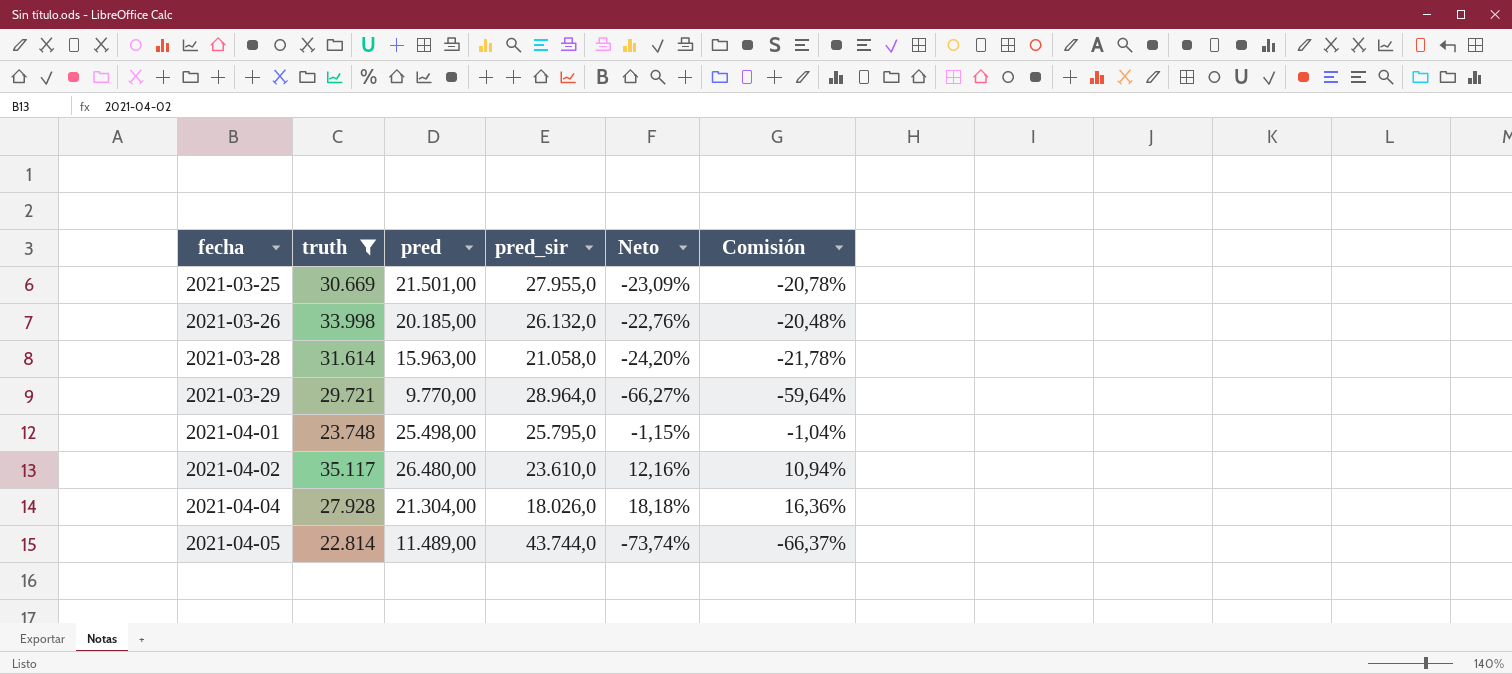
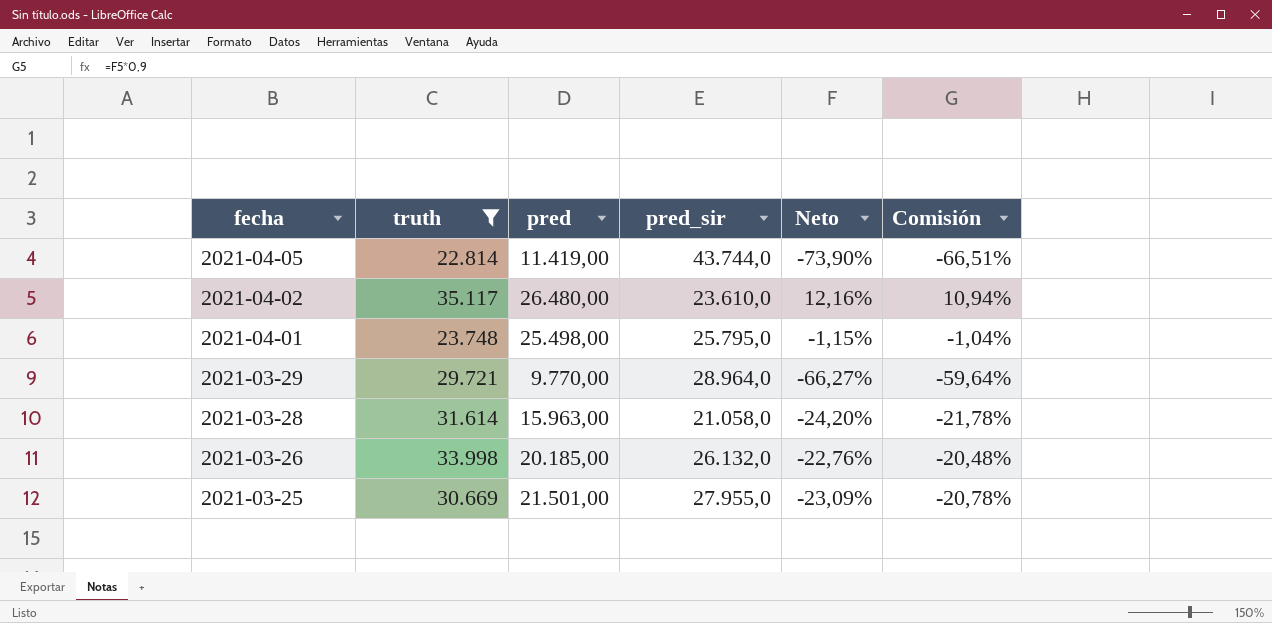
row order: fecha ascending -> fecha descending
row 2021-04-04: 27.928 | 21.304,00 | 18.026,0 | 18,18% | 16,36% -> none
2021-04-05 | pred: 11.489,00 -> 11.419,00
2021-04-05 | Neto: -73,74% -> -73,90%
2021-04-05 | Comisión: -66,37% -> -66,51%

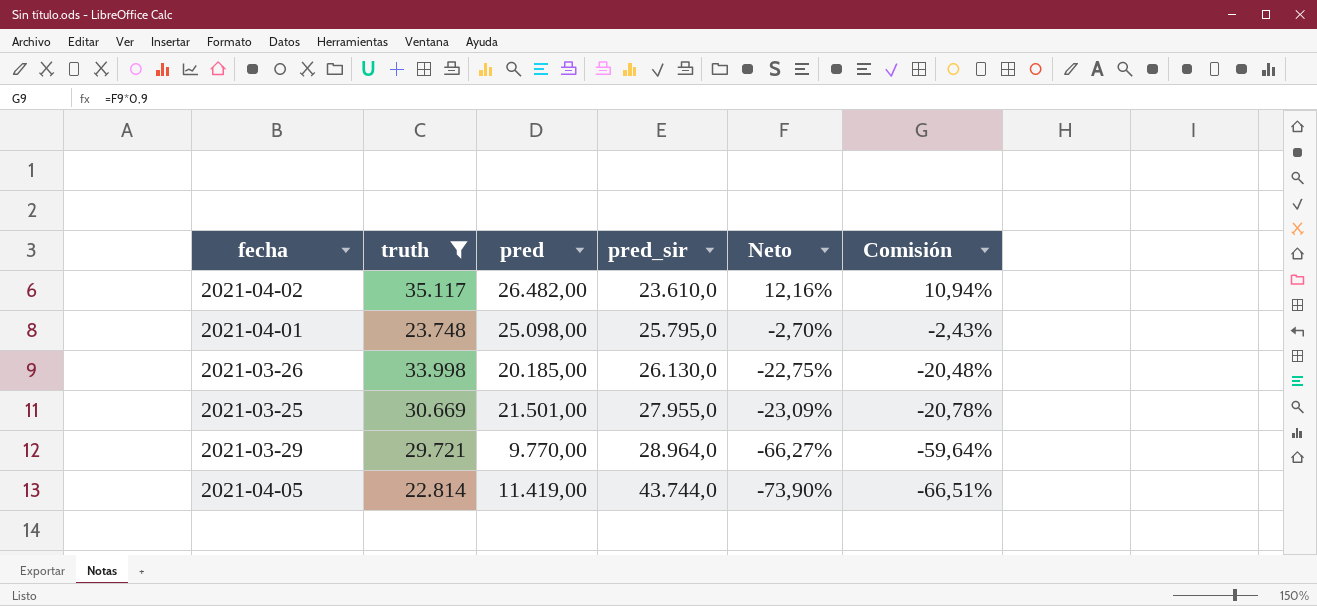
row order: fecha descending -> pred_sir ascending
row 2021-03-28: 31.614 | 15.963,00 | 21.058,0 | -24,20% | -21,78% -> none
2021-04-02 | pred: 26.480,00 -> 26.482,00
2021-04-01 | pred: 25.498,00 -> 25.098,00
2021-04-01 | Neto: -1,15% -> -2,70%
2021-04-01 | Comisión: -1,04% -> -2,43%
2021-03-26 | pred_sir: 26.132,0 -> 26.130,0
2021-03-26 | Neto: -22,76% -> -22,75%

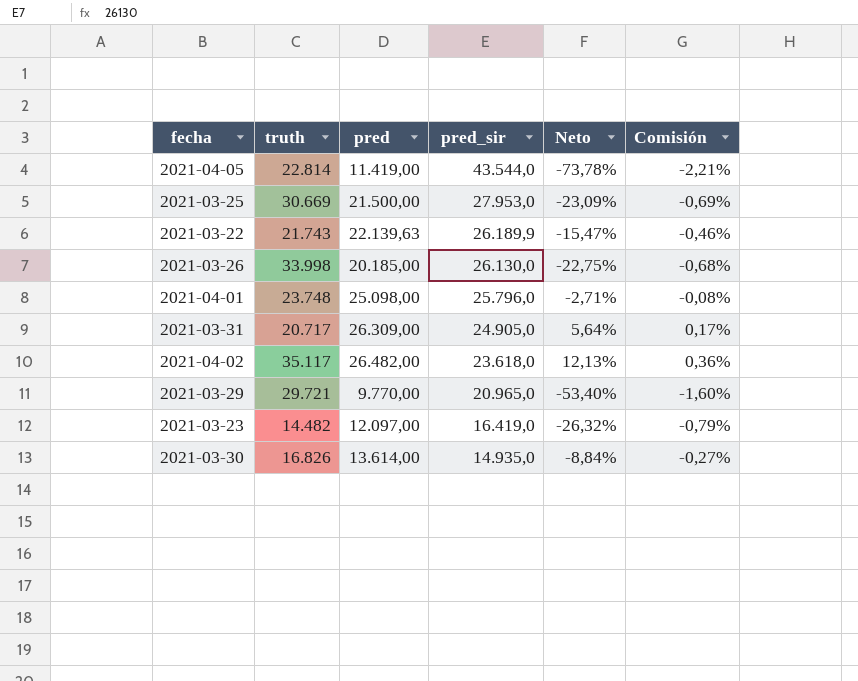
filter: truth >= 22.814 -> none
row order: pred_sir ascending -> pred_sir descending
column Comisión | formula: [Neto] * 0,9 -> [Neto] * 0,03
2021-04-05 | pred_sir: 43.744,0 -> 43.544,0
2021-04-05 | Neto: -73,90% -> -73,78%
2021-03-25 | pred: 21.501,00 -> 21.500,00
2021-03-25 | pred_sir: 27.955,0 -> 27.953,0
2021-04-01 | pred_sir: 25.795,0 -> 25.796,0
2021-04-01 | Neto: -2,70% -> -2,71%
2021-04-02 | pred_sir: 23.610,0 -> 23.618,0
2021-04-02 | Neto: 12,16% -> 12,13%
2021-03-29 | pred_sir: 28.964,0 -> 20.965,0
2021-03-29 | Neto: -66,27% -> -53,40%

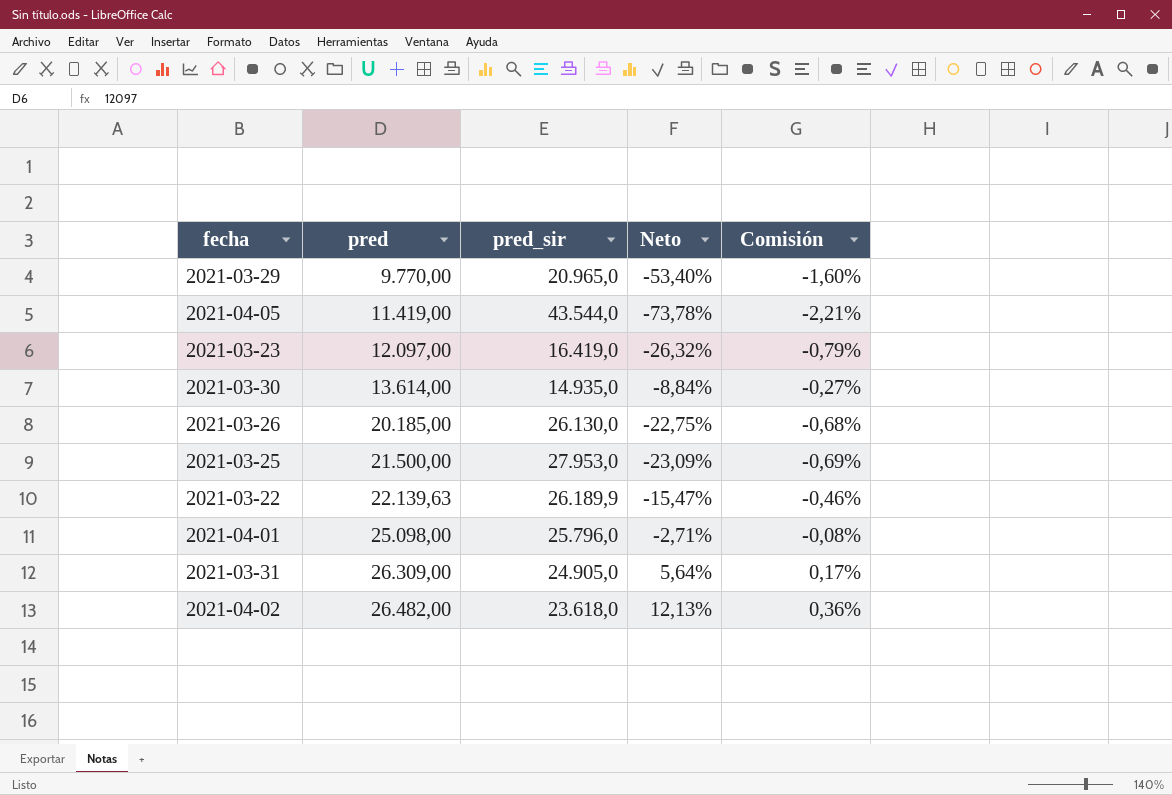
row order: pred_sir descending -> pred ascending
column truth | position: 2 -> none

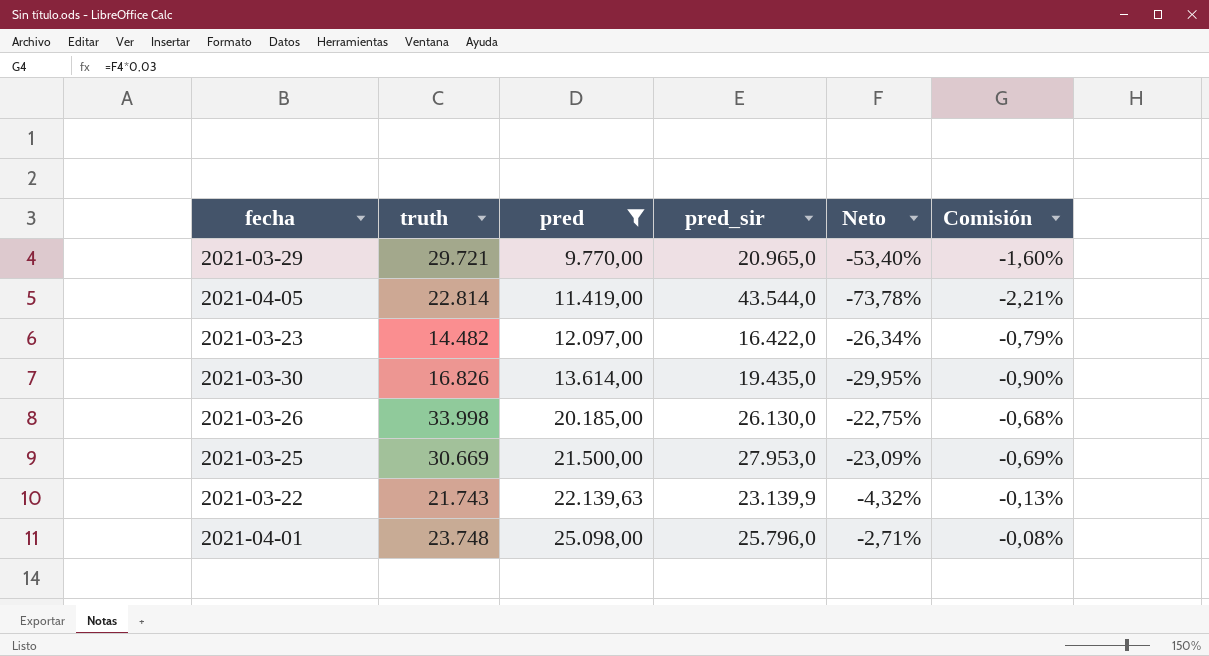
filter: none -> pred <= 25.098,00
column truth | position: none -> 2
2021-03-23 | pred_sir: 16.419,0 -> 16.422,0
2021-03-23 | Neto: -26,32% -> -26,34%
2021-03-30 | pred_sir: 14.935,0 -> 19.435,0
2021-03-30 | Neto: -8,84% -> -29,95%
2021-03-30 | Comisión: -0,27% -> -0,90%
2021-03-22 | pred_sir: 26.189,9 -> 23.139,9
2021-03-22 | Neto: -15,47% -> -4,32%
2021-03-22 | Comisión: -0,46% -> -0,13%

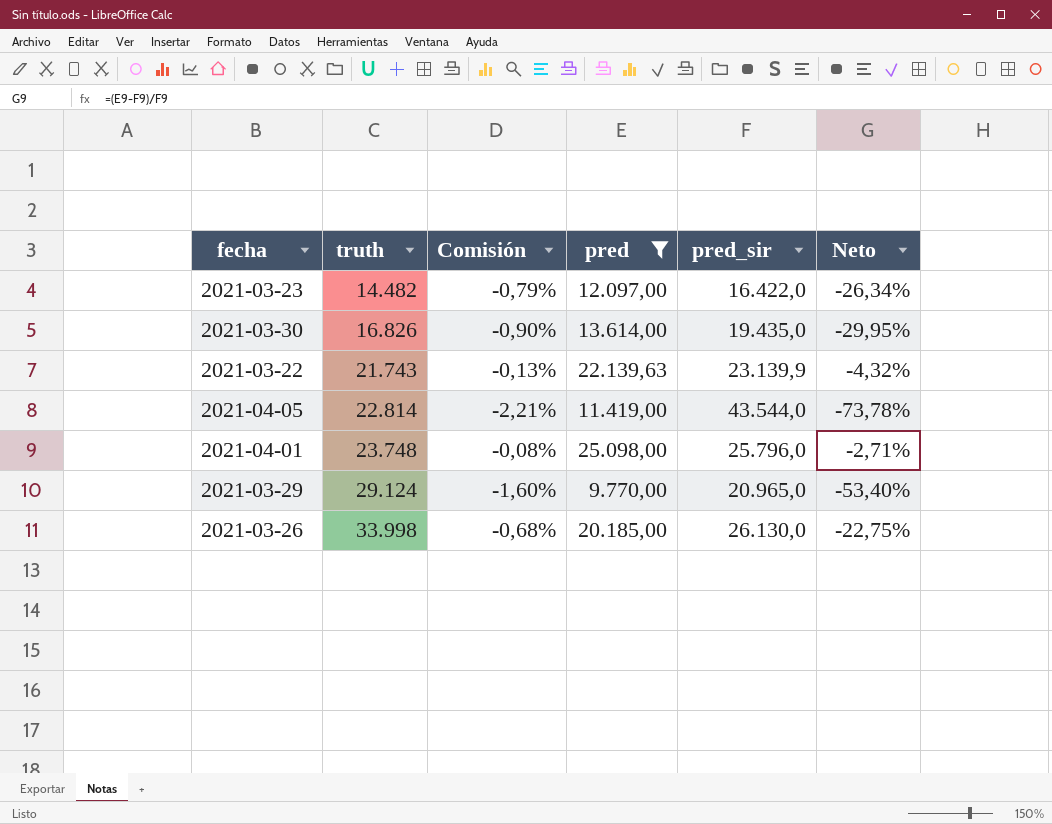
row order: pred ascending -> truth ascending
column Comisión | position: 6 -> 3
row 2021-03-25: 30.669 | 21.500,00 | 27.953,0 | -23,09% | -0,69% -> none
2021-03-29 | truth: 29.721 -> 29.124

